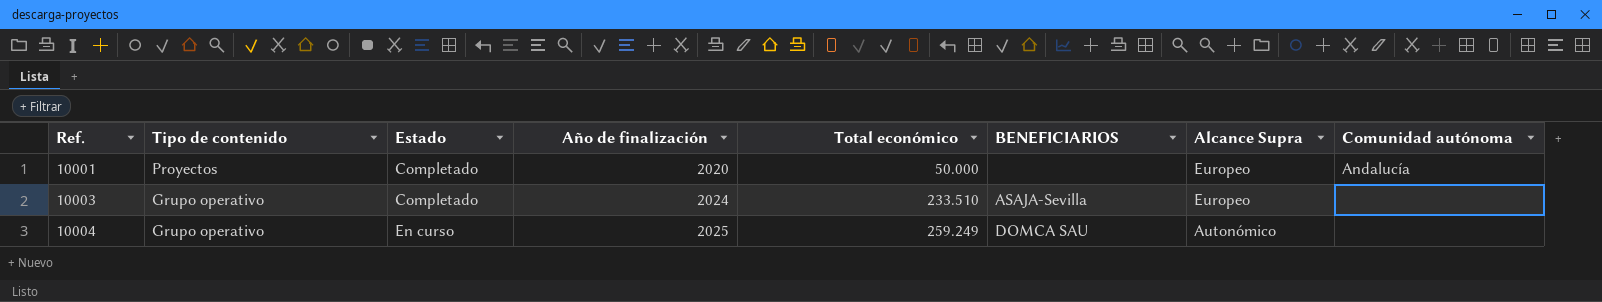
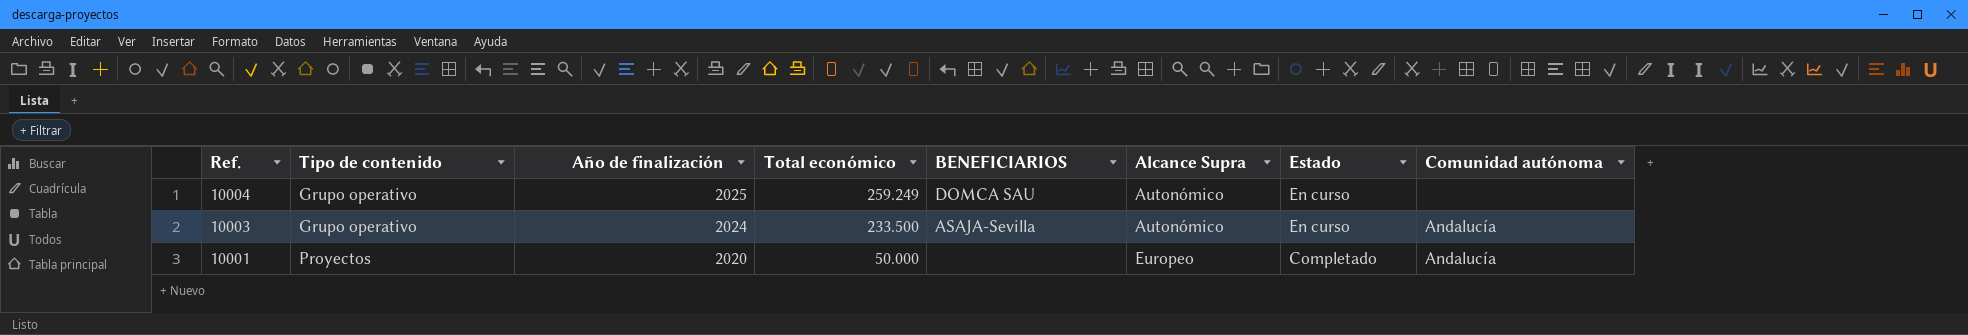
row order: Ref. ascending -> Ref. descending
column Estado | position: 3 -> 7
10003 | Total económico: 233.510 -> 233.500
10003 | Alcance Supra: Europeo -> Autonómico
10003 | Estado: Completado -> En curso
10003 | Comunidad autónoma: none -> Andalucía

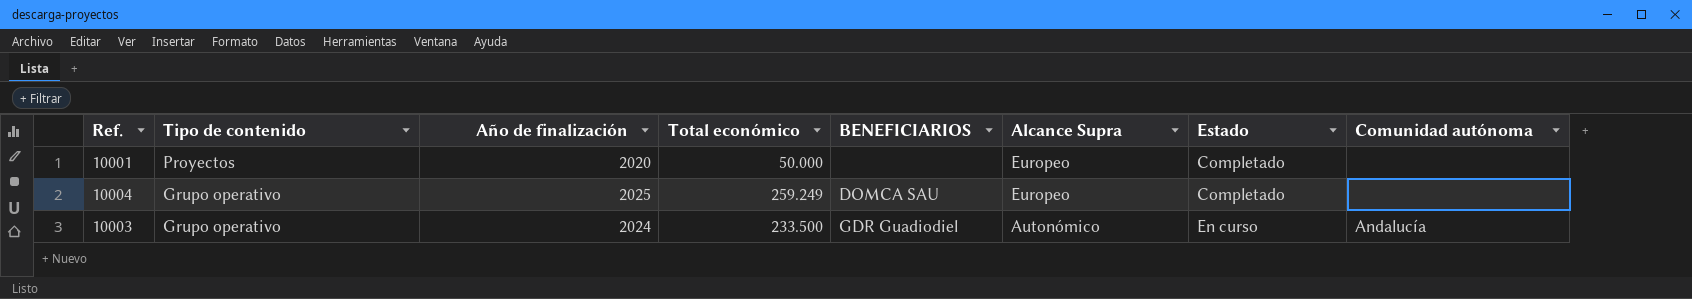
row order: Ref. descending -> Tipo de contenido descending
10001 | Comunidad autónoma: Andalucía -> none
10004 | Alcance Supra: Autonómico -> Europeo
10004 | Estado: En curso -> Completado
10003 | BENEFICIARIOS: ASAJA-Sevilla -> GDR Guadiodiel

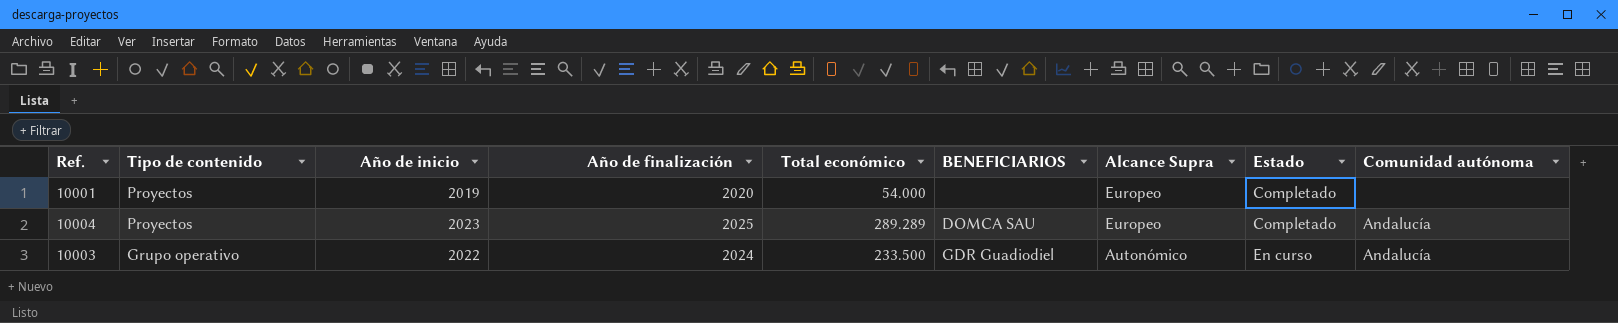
column Año de inicio | position: none -> 3
10001 | Total económico: 50.000 -> 54.000
10004 | Tipo de contenido: Grupo operativo -> Proyectos
10004 | Total económico: 259.249 -> 289.289
10004 | Comunidad autónoma: none -> Andalucía

